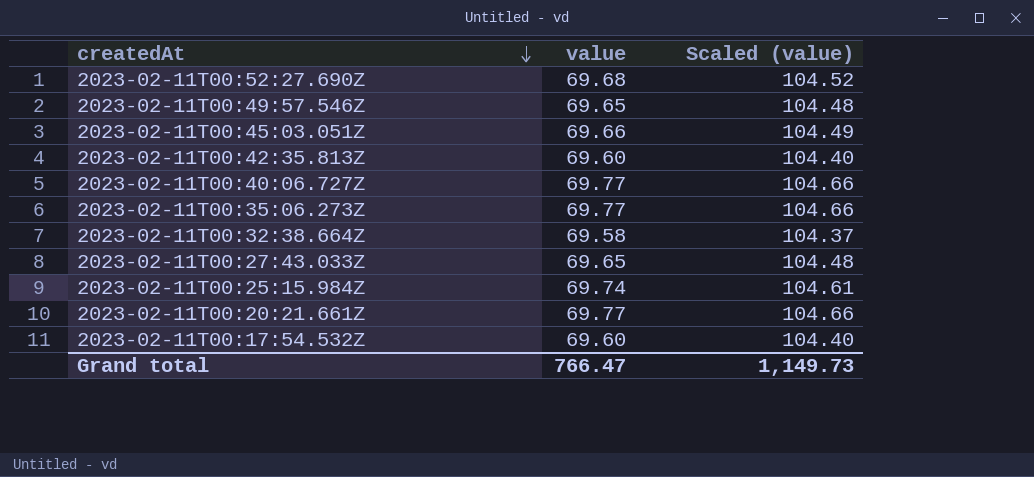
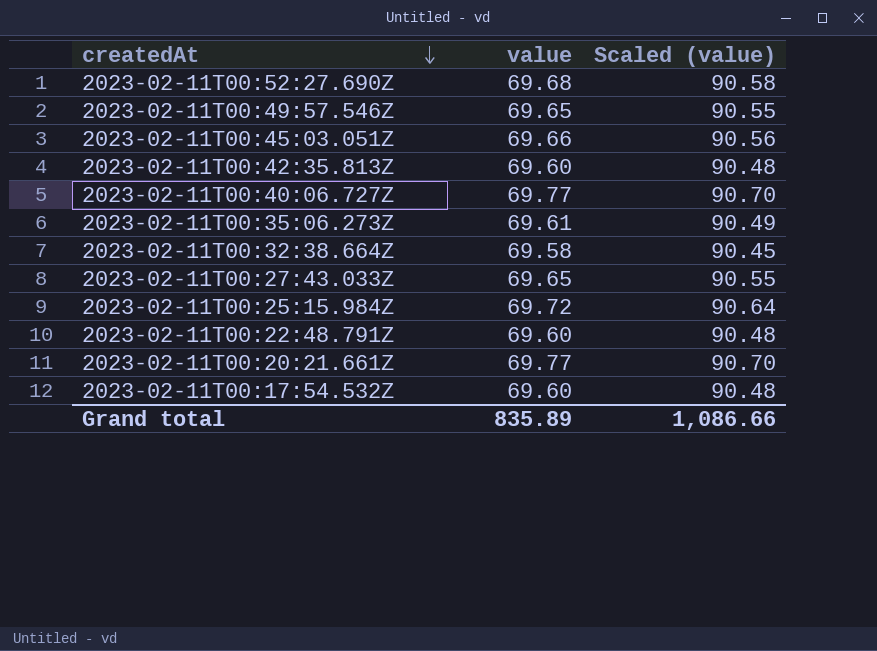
column Scaled (value) | formula: [value] * 1.5 -> [value] * 1.3
2023-02-11T00:35:06.273Z | value: 69.77 -> 69.61
2023-02-11T00:25:15.984Z | value: 69.74 -> 69.72
row 2023-02-11T00:22:48.791Z: none -> 69.60 | 90.48
Grand total | value: 766.47 -> 835.89
Grand total | Scaled (value): 1,149.73 -> 1,086.66

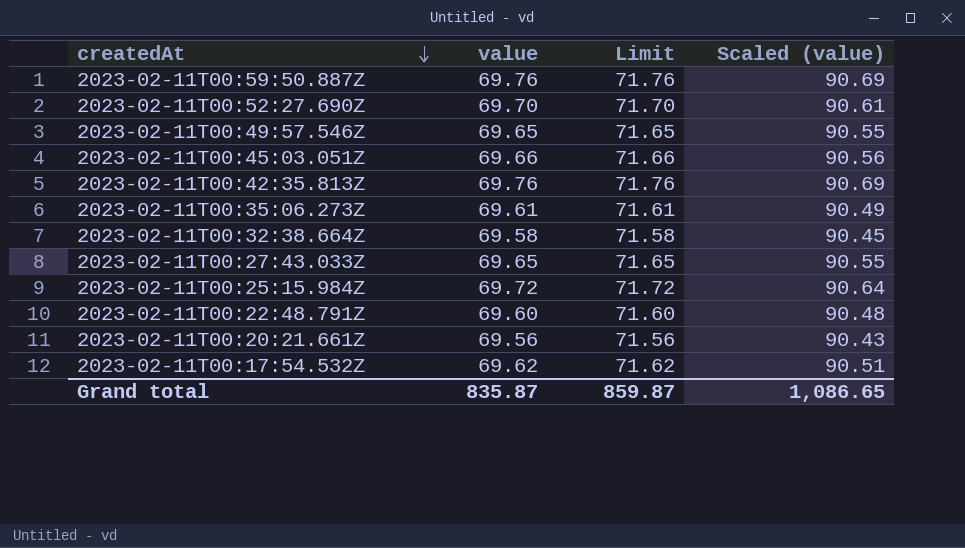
column Limit | formula: none -> [value] + 2
row 2023-02-11T00:40:06.727Z: 69.77 | 90.70 -> none
row 2023-02-11T00:59:50.887Z: none -> 69.76 | 71.76 | 90.69
2023-02-11T00:52:27.690Z | value: 69.68 -> 69.70
2023-02-11T00:52:27.690Z | Scaled (value): 90.58 -> 90.61
2023-02-11T00:42:35.813Z | value: 69.60 -> 69.76
2023-02-11T00:42:35.813Z | Scaled (value): 90.48 -> 90.69
2023-02-11T00:20:21.661Z | value: 69.77 -> 69.56
2023-02-11T00:20:21.661Z | Scaled (value): 90.70 -> 90.43
2023-02-11T00:17:54.532Z | value: 69.60 -> 69.62
2023-02-11T00:17:54.532Z | Scaled (value): 90.48 -> 90.51
Grand total | value: 835.89 -> 835.87
Grand total | Scaled (value): 1,086.66 -> 1,086.65

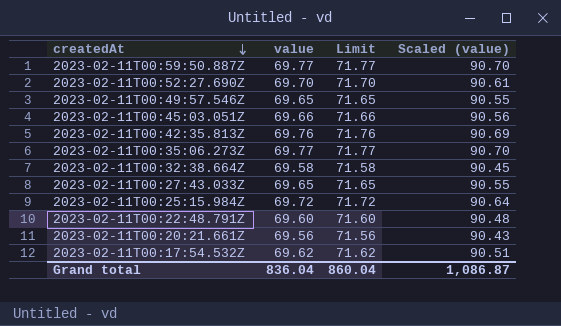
2023-02-11T00:59:50.887Z | value: 69.76 -> 69.77
2023-02-11T00:59:50.887Z | Limit: 71.76 -> 71.77
2023-02-11T00:59:50.887Z | Scaled (value): 90.69 -> 90.70
2023-02-11T00:35:06.273Z | value: 69.61 -> 69.77
2023-02-11T00:35:06.273Z | Limit: 71.61 -> 71.77
2023-02-11T00:35:06.273Z | Scaled (value): 90.49 -> 90.70
Grand total | value: 835.87 -> 836.04
Grand total | Limit: 859.87 -> 860.04
Grand total | Scaled (value): 1,086.65 -> 1,086.87

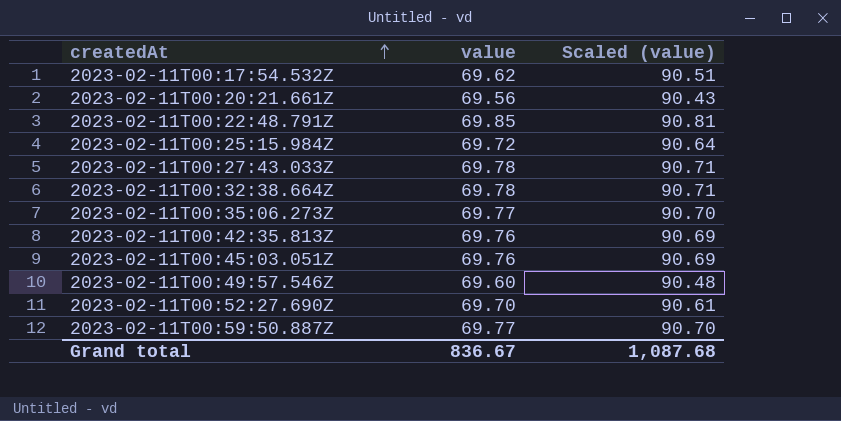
row order: createdAt descending -> createdAt ascending
column Limit | formula: [value] + 2 -> none
2023-02-11T00:22:48.791Z | value: 69.60 -> 69.85
2023-02-11T00:22:48.791Z | Scaled (value): 90.48 -> 90.81
2023-02-11T00:27:43.033Z | value: 69.65 -> 69.78
2023-02-11T00:27:43.033Z | Scaled (value): 90.55 -> 90.71
2023-02-11T00:32:38.664Z | value: 69.58 -> 69.78
2023-02-11T00:32:38.664Z | Scaled (value): 90.45 -> 90.71
2023-02-11T00:45:03.051Z | value: 69.66 -> 69.76
2023-02-11T00:45:03.051Z | Scaled (value): 90.56 -> 90.69
2023-02-11T00:49:57.546Z | value: 69.65 -> 69.60
2023-02-11T00:49:57.546Z | Scaled (value): 90.55 -> 90.48
Grand total | value: 836.04 -> 836.67
Grand total | Scaled (value): 1,086.87 -> 1,087.68

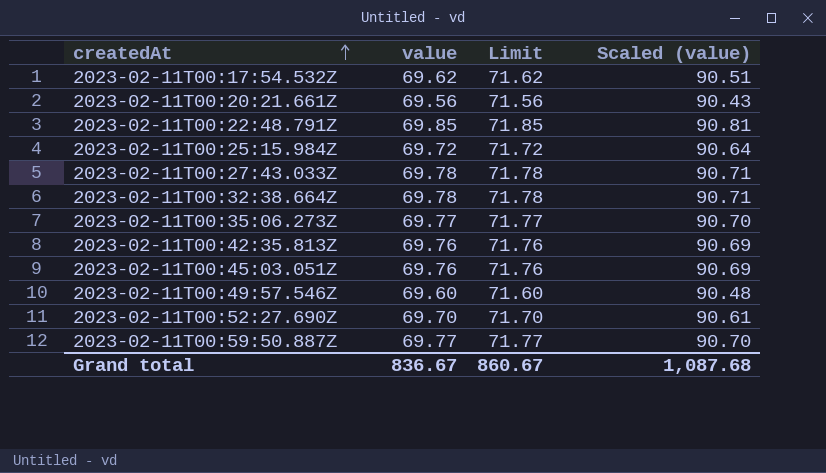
column Limit | formula: none -> [value] + 2

